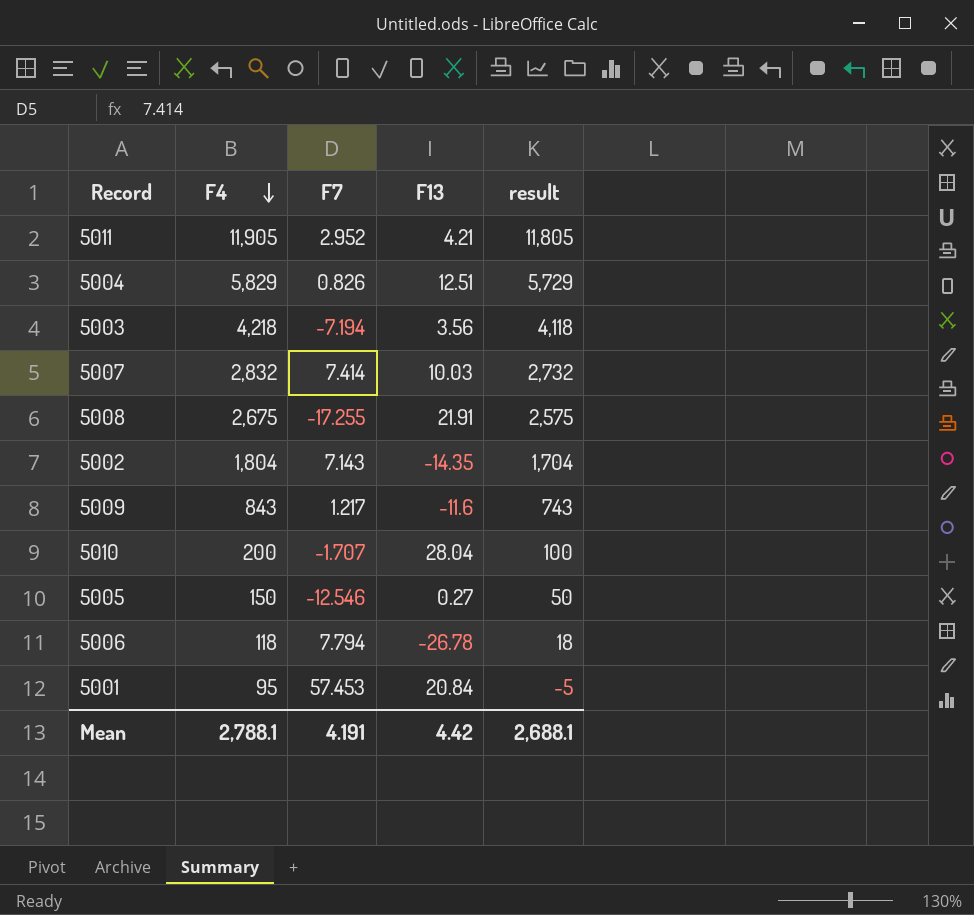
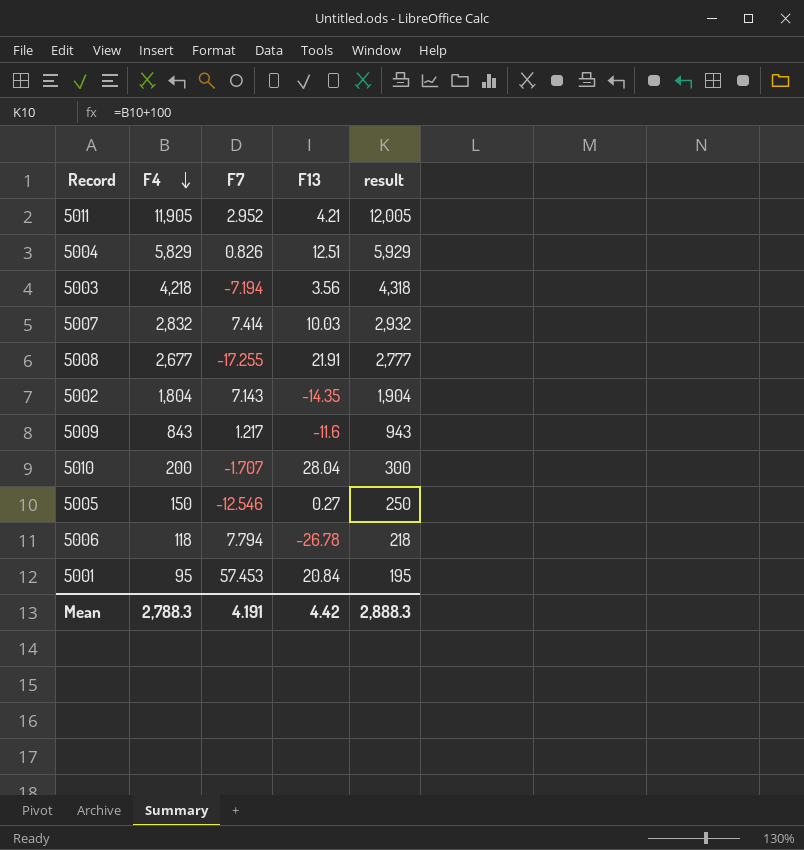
column result | formula: [F4] - 100 -> [F4] + 100
5008 | F4: 2,675 -> 2,677
Mean | F4: 2,788.1 -> 2,788.3
Mean | result: 2,688.1 -> 2,888.3

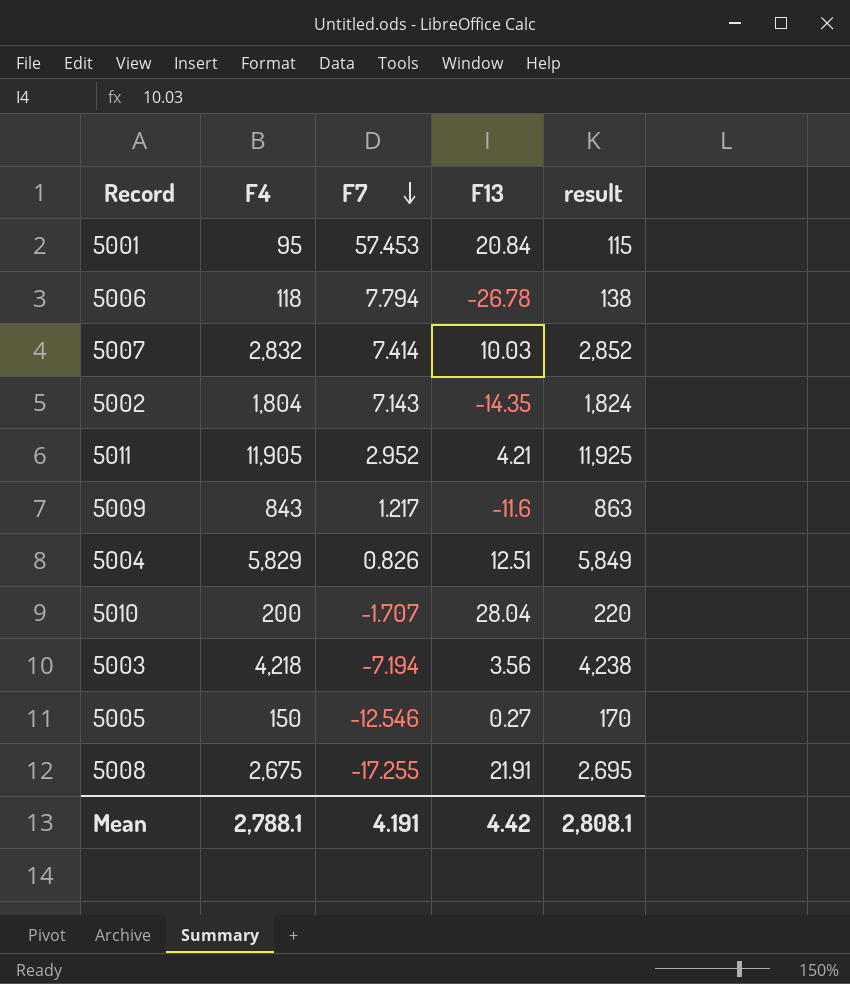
row order: F4 descending -> F7 descending
column result | formula: [F4] + 100 -> [F4] + 20
5008 | F4: 2,677 -> 2,675
Mean | F4: 2,788.3 -> 2,788.1
Mean | result: 2,888.3 -> 2,808.1

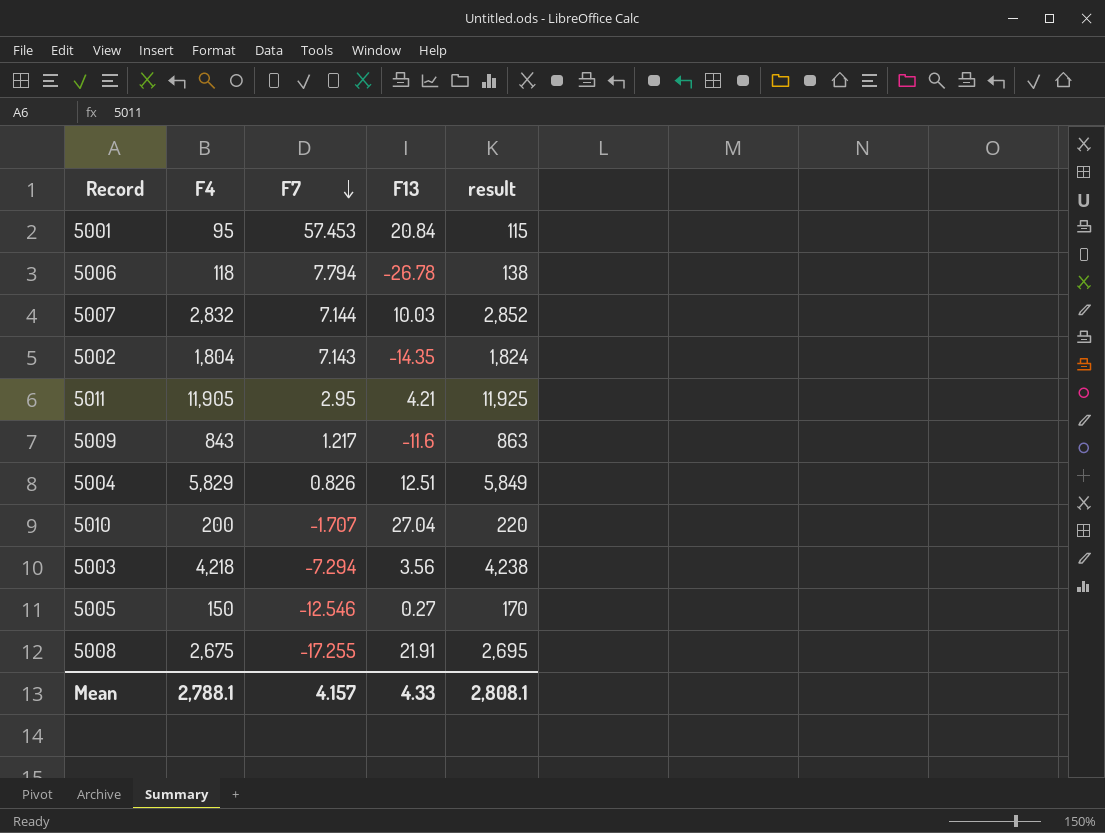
5007 | F7: 7.414 -> 7.144
5011 | F7: 2.952 -> 2.95
5010 | F13: 28.04 -> 27.04
5003 | F7: -7.194 -> -7.294
Mean | F7: 4.191 -> 4.157
Mean | F13: 4.42 -> 4.33

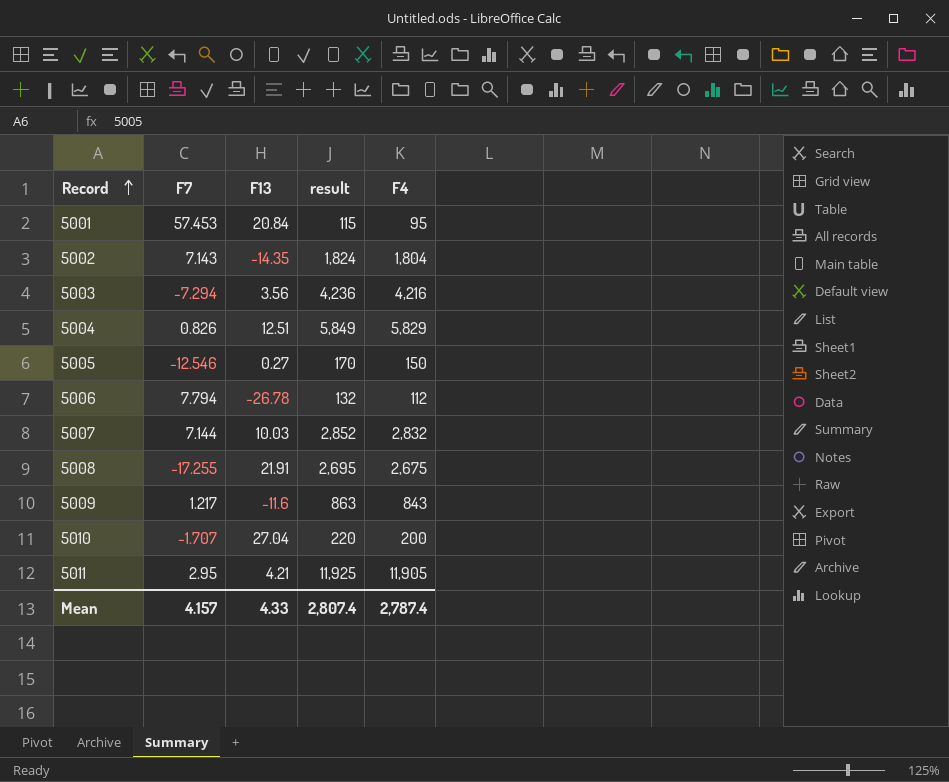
row order: F7 descending -> Record ascending
column F4 | position: 2 -> 5
5003 | result: 4,238 -> 4,236
5003 | F4: 4,218 -> 4,216
5006 | result: 138 -> 132
5006 | F4: 118 -> 112
Mean | result: 2,808.1 -> 2,807.4
Mean | F4: 2,788.1 -> 2,787.4

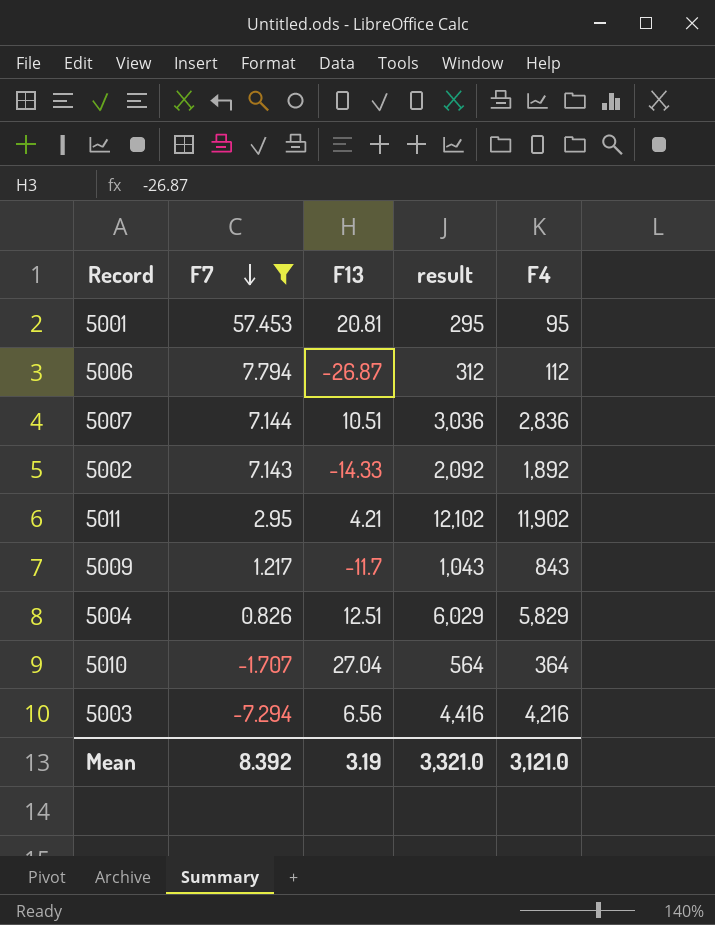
filter: none -> F7 >= -7.294
row order: Record ascending -> F7 descending
column result | formula: [F4] + 20 -> [F4] + 200
5001 | F13: 20.84 -> 20.81
5006 | F13: -26.78 -> -26.87
5007 | F13: 10.03 -> 10.51
5007 | F4: 2,832 -> 2,836
5002 | F13: -14.35 -> -14.33
5002 | F4: 1,804 -> 1,892
5011 | F4: 11,905 -> 11,902
5009 | F13: -11.6 -> -11.7
5010 | F4: 200 -> 364
5003 | F13: 3.56 -> 6.56
Mean | F7: 4.157 -> 8.392
Mean | F13: 4.33 -> 3.19
Mean | result: 2,807.4 -> 3,321.0
Mean | F4: 2,787.4 -> 3,121.0

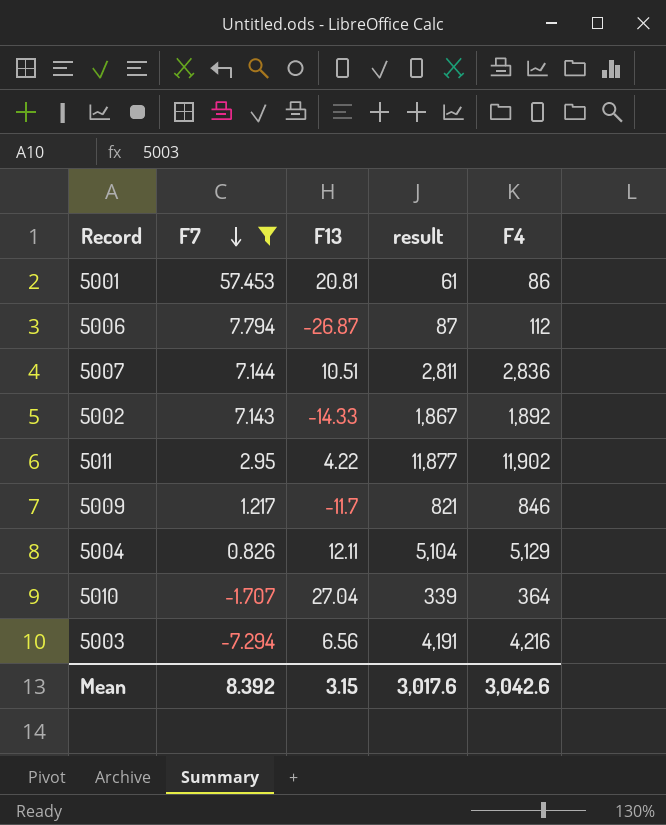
column result | formula: [F4] + 200 -> [F4] - 25
5001 | F4: 95 -> 86
5011 | F13: 4.21 -> 4.22
5009 | F4: 843 -> 846
5004 | F13: 12.51 -> 12.11
5004 | F4: 5,829 -> 5,129
Mean | F13: 3.19 -> 3.15
Mean | result: 3,321.0 -> 3,017.6
Mean | F4: 3,121.0 -> 3,042.6

